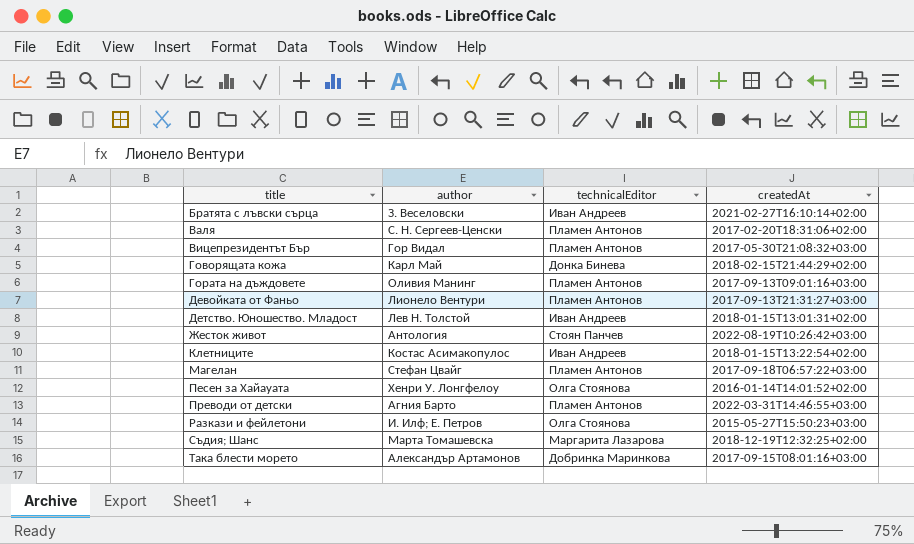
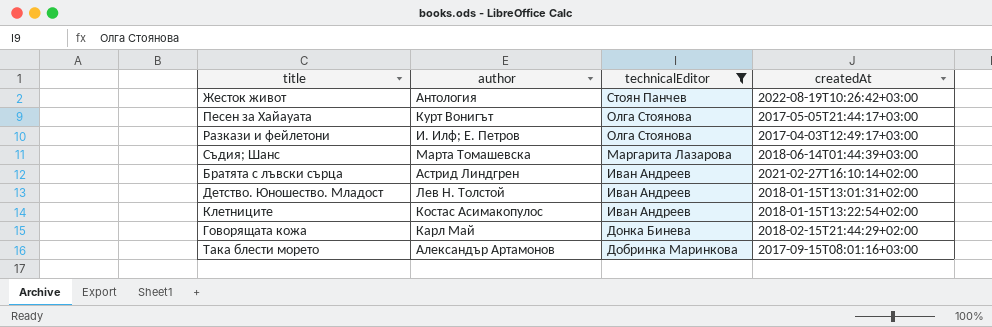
filter: none -> technicalEditor != Пламен Антонов
row order: title ascending -> technicalEditor descending
Песен за Хайауата | author: Хенри У. Лонгфелоу -> Курт Вонигът
Песен за Хайауата | createdAt: 2016-01-14T14:01:52+02:00 -> 2017-05-05T21:44:17+03:00
Разкази и фейлетони | createdAt: 2015-05-27T15:50:23+03:00 -> 2017-04-03T12:49:17+03:00
Съдия; Шанс | createdAt: 2018-12-19T12:32:25+02:00 -> 2018-06-14T01:44:39+03:00
Братята с лъвски сърца | author: З. Веселовски -> Астрид Линдгрен

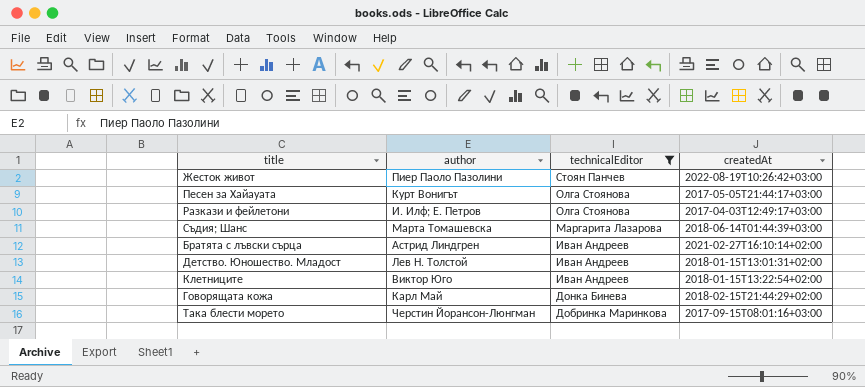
Жесток живот | author: Антология -> Пиер Паоло Пазолини
Клетниците | author: Костас Асимакопулос -> Виктор Юго
Така блести морето | author: Александър Артамонов -> Черстин Йорансон-Люнгман

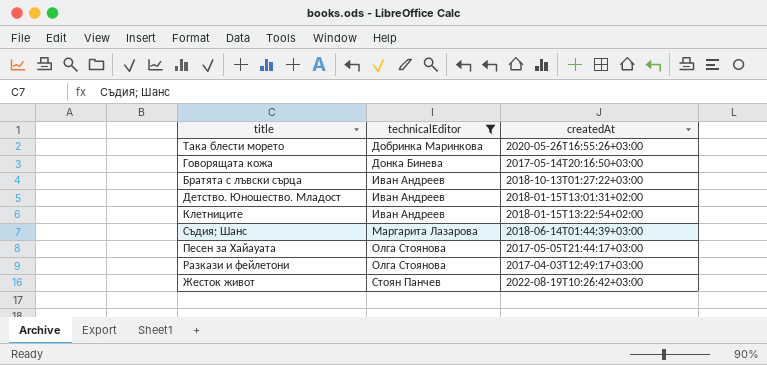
row order: technicalEditor descending -> technicalEditor ascending
column author | position: 2 -> none
Така блести морето | createdAt: 2017-09-15T08:01:16+03:00 -> 2020-05-26T16:55:26+03:00
Говорящата кожа | createdAt: 2018-02-15T21:44:29+02:00 -> 2017-05-14T20:16:50+03:00
Братята с лъвски сърца | createdAt: 2021-02-27T16:10:14+02:00 -> 2018-10-13T01:27:22+03:00

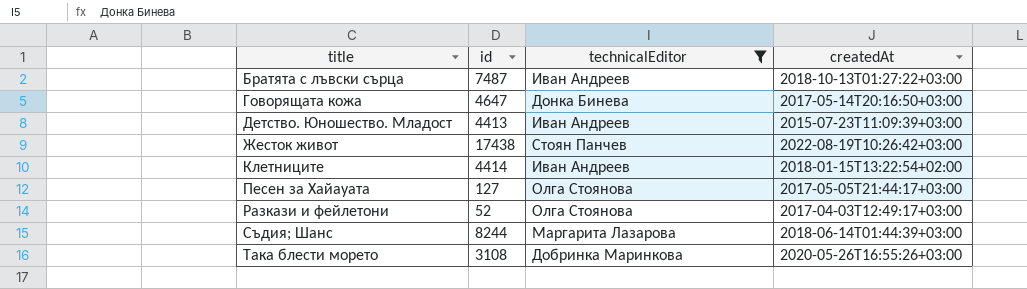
row order: technicalEditor ascending -> title ascending
column id | position: none -> 2
Детство. Юношество. Младост | createdAt: 2018-01-15T13:01:31+02:00 -> 2015-07-23T11:09:39+03:00

